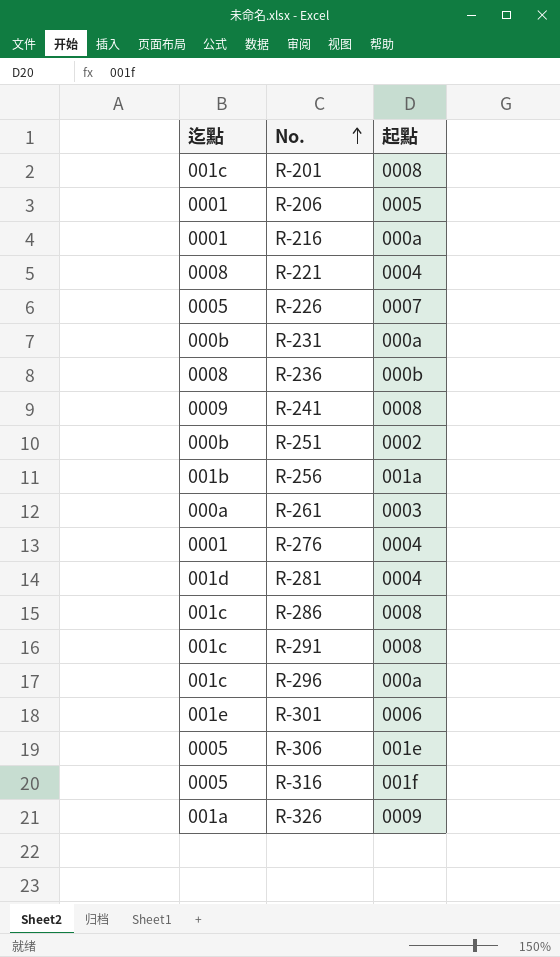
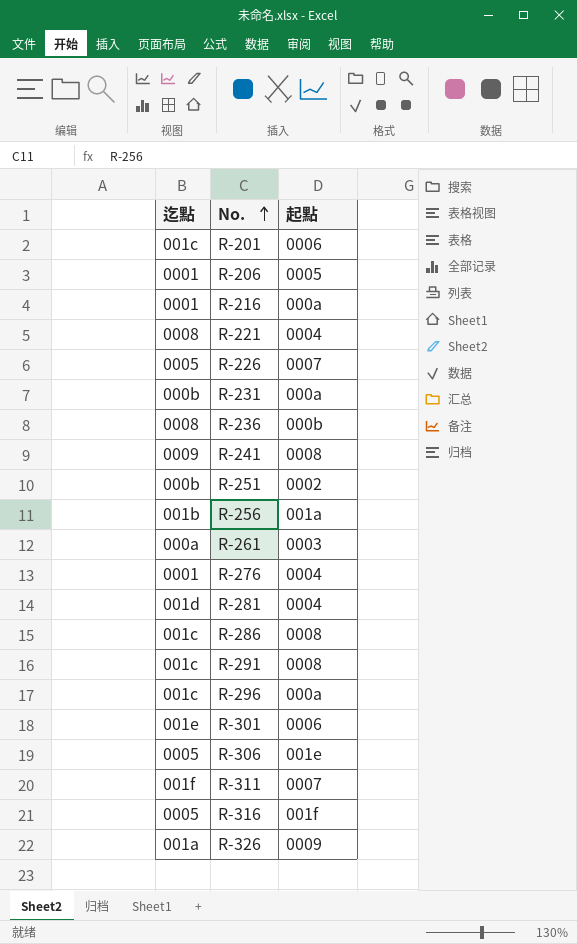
R-201 | 起點: 0008 -> 0006
row R-311: none -> 001f | 0007

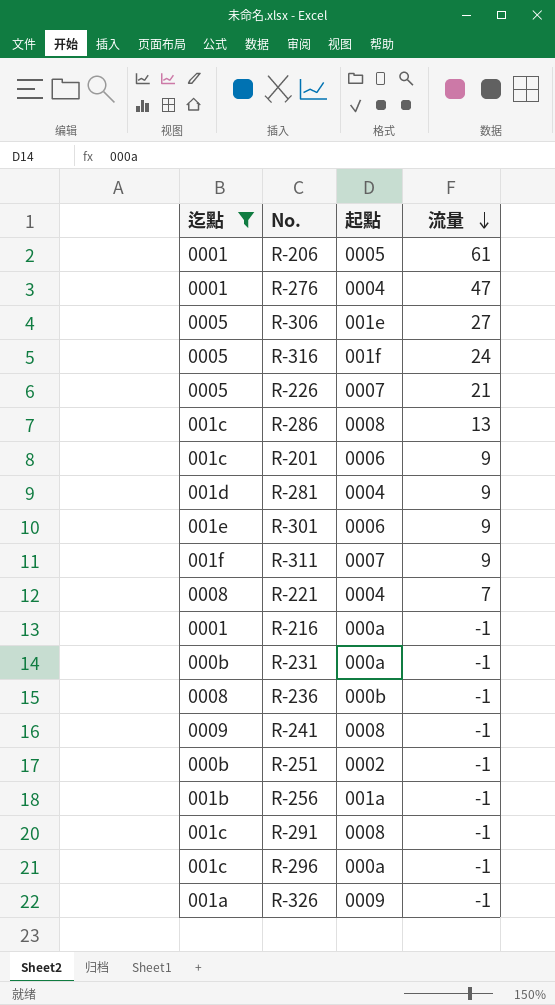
filter: none -> 迄點 != 000a
row order: No. ascending -> 流量 descending
column 流量 | position: none -> 4

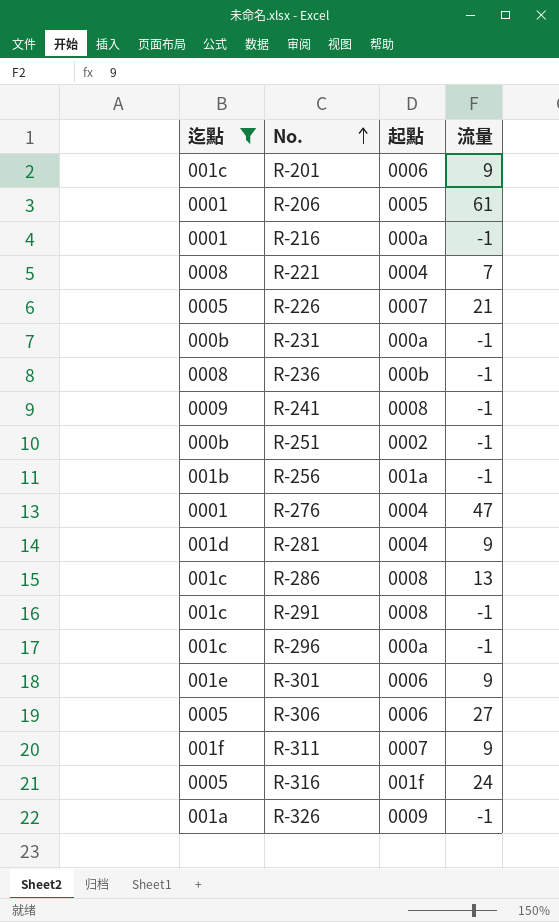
row order: 流量 descending -> No. ascending
R-306 | 起點: 001e -> 0006

